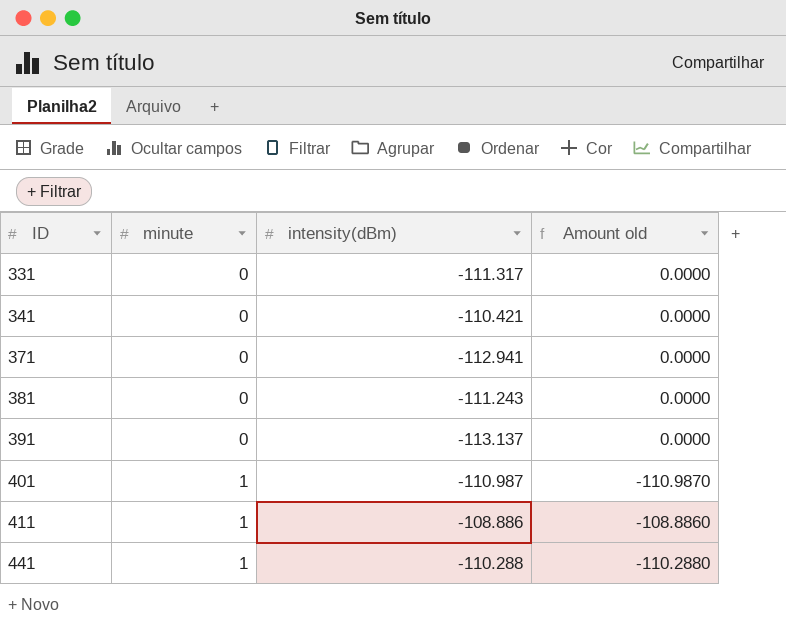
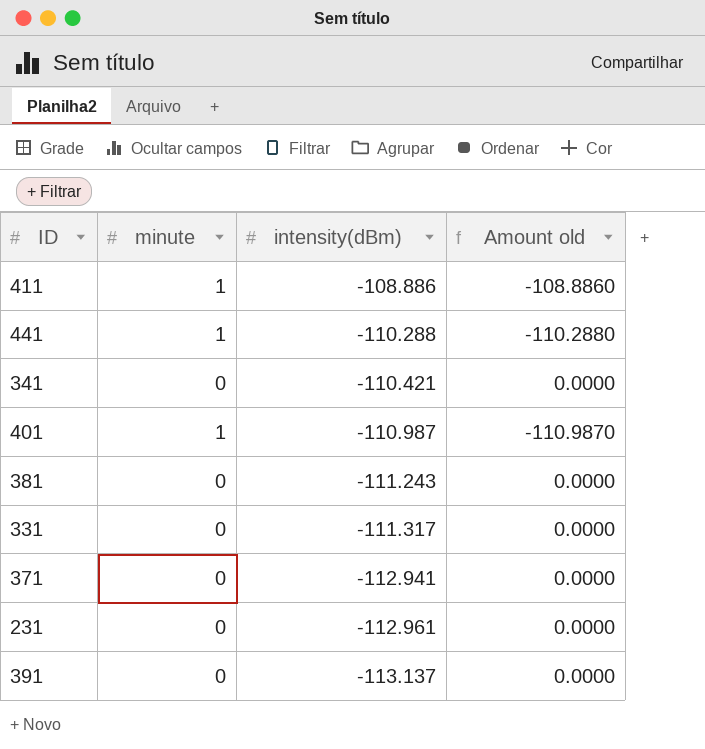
row order: ID ascending -> intensity(dBm) descending
row 231: none -> 0 | -112.961 | 0.0000

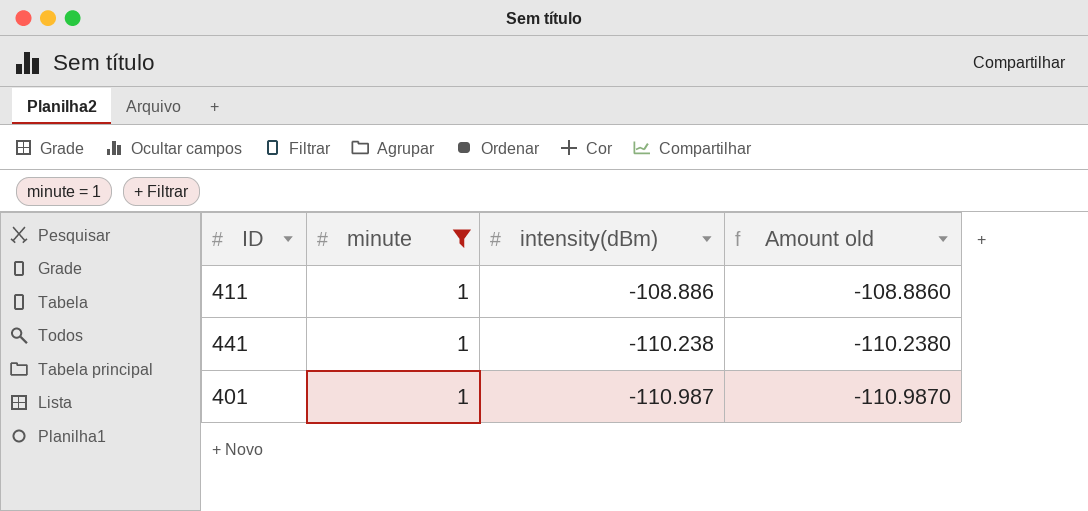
filter: none -> minute = 1
441 | intensity(dBm): -110.288 -> -110.238
441 | Amount old: -110.2880 -> -110.2380

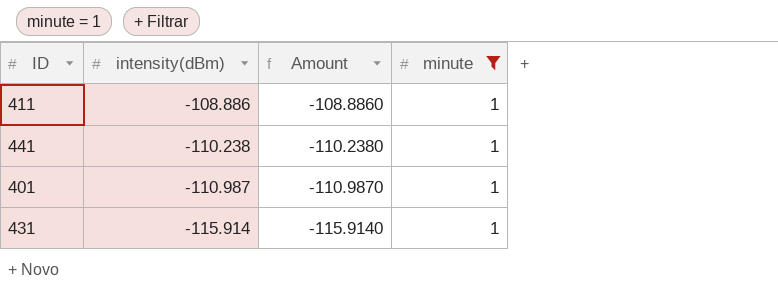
column name: Amount old -> Amount
column minute | position: 2 -> 4
row 431: none -> -115.914 | -115.9140 | 1

